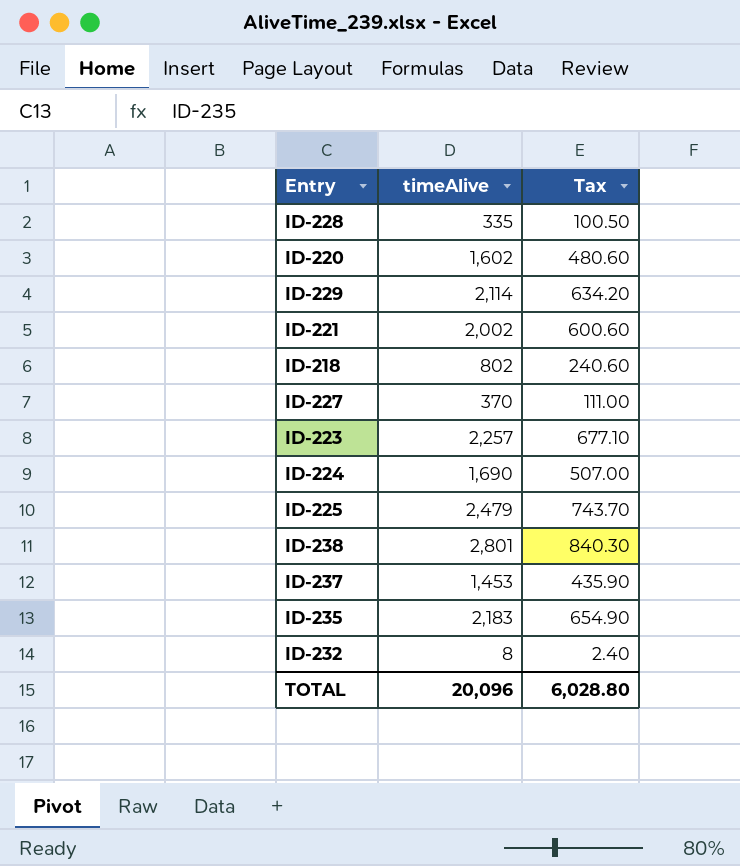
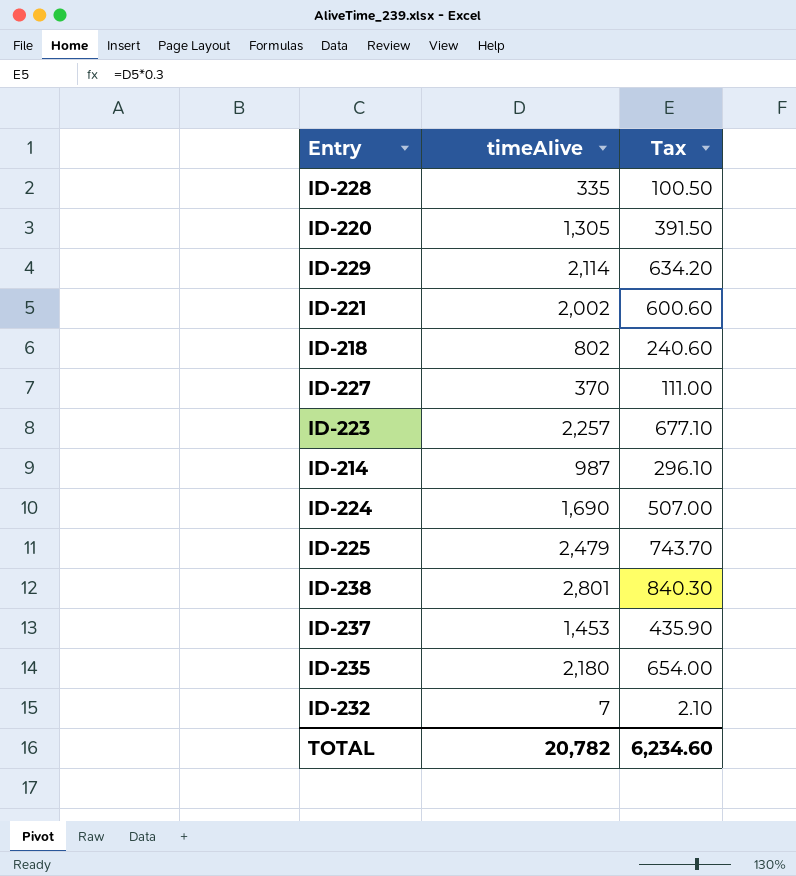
ID-220 | timeAlive: 1,602 -> 1,305
ID-220 | Tax: 480.60 -> 391.50
row ID-214: none -> 987 | 296.10
ID-235 | timeAlive: 2,183 -> 2,180
ID-235 | Tax: 654.90 -> 654.00
ID-232 | timeAlive: 8 -> 7
ID-232 | Tax: 2.40 -> 2.10
TOTAL | timeAlive: 20,096 -> 20,782
TOTAL | Tax: 6,028.80 -> 6,234.60

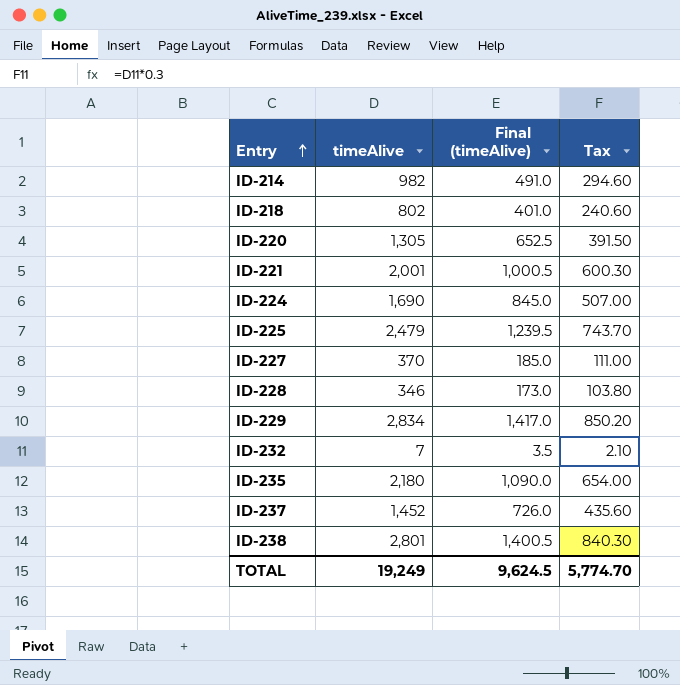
row order: none -> Entry ascending
column Final (timeAlive) | formula: none -> [timeAlive] * 0.5
row ID-223: 2,257 | 677.10 -> none
ID-214 | timeAlive: 987 -> 982
ID-214 | Tax: 296.10 -> 294.60
ID-221 | timeAlive: 2,002 -> 2,001
ID-221 | Tax: 600.60 -> 600.30
ID-228 | timeAlive: 335 -> 346
ID-228 | Tax: 100.50 -> 103.80
ID-229 | timeAlive: 2,114 -> 2,834
ID-229 | Tax: 634.20 -> 850.20
ID-237 | timeAlive: 1,453 -> 1,452
ID-237 | Tax: 435.90 -> 435.60
TOTAL | timeAlive: 20,782 -> 19,249
TOTAL | Tax: 6,234.60 -> 5,774.70

